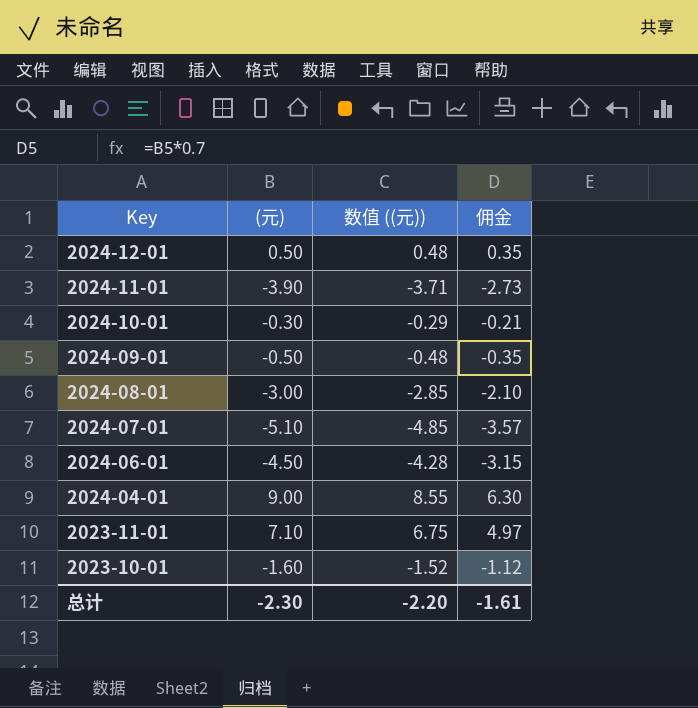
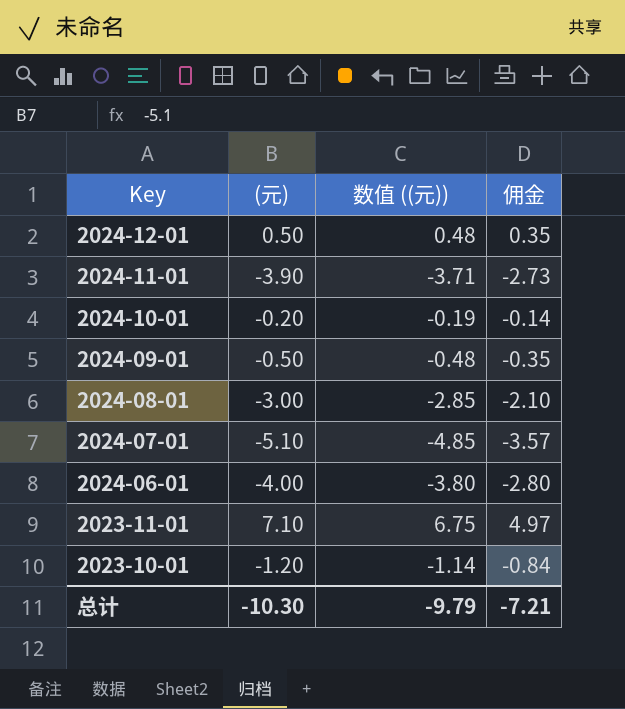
row 2024-04-01: 9.00 | 8.55 | 6.30 -> none
2024-10-01 | (元): -0.30 -> -0.20
2024-10-01 | 数值 ((元)): -0.29 -> -0.19
2024-10-01 | 佣金: -0.21 -> -0.14
2024-06-01 | (元): -4.50 -> -4.00
2024-06-01 | 数值 ((元)): -4.28 -> -3.80
2024-06-01 | 佣金: -3.15 -> -2.80
2023-10-01 | (元): -1.60 -> -1.20
2023-10-01 | 数值 ((元)): -1.52 -> -1.14
2023-10-01 | 佣金: -1.12 -> -0.84
总计 | (元): -2.30 -> -10.30
总计 | 数值 ((元)): -2.20 -> -9.79
总计 | 佣金: -1.61 -> -7.21

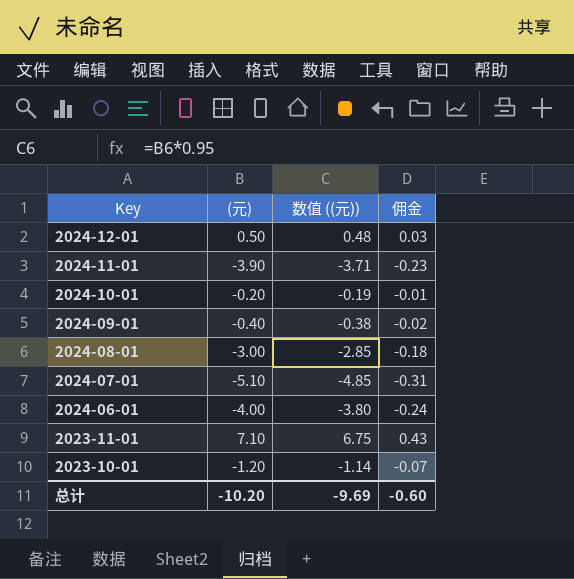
column 佣金 | formula: [(元)] * 0.7 -> [(元)] * 0.06
2024-09-01 | (元): -0.50 -> -0.40
2024-09-01 | 数值 ((元)): -0.48 -> -0.38
总计 | (元): -10.30 -> -10.20
总计 | 数值 ((元)): -9.79 -> -9.69
总计 | 佣金: -7.21 -> -0.60

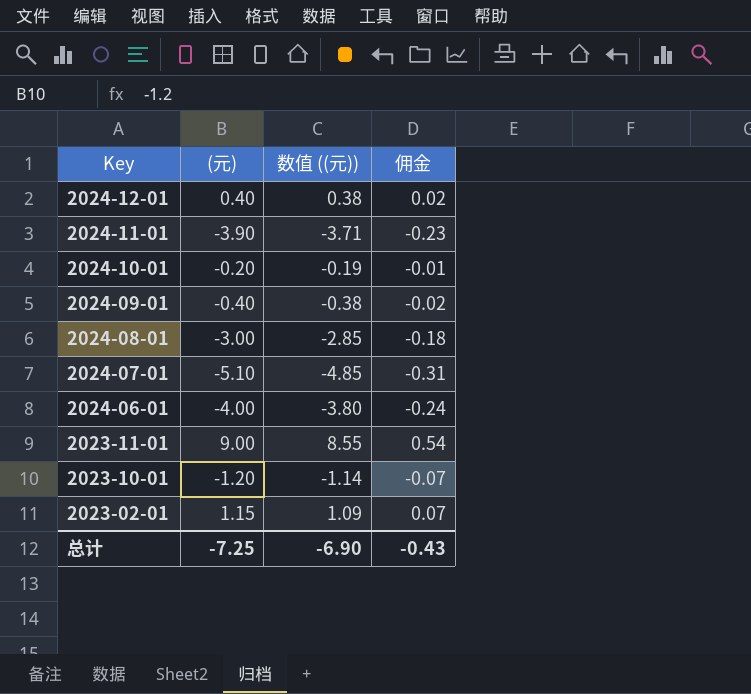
2024-12-01 | (元): 0.50 -> 0.40
2024-12-01 | 数值 ((元)): 0.48 -> 0.38
2024-12-01 | 佣金: 0.03 -> 0.02
2023-11-01 | (元): 7.10 -> 9.00
2023-11-01 | 数值 ((元)): 6.75 -> 8.55
2023-11-01 | 佣金: 0.43 -> 0.54
row 2023-02-01: none -> 1.15 | 1.09 | 0.07
总计 | (元): -10.20 -> -7.25
总计 | 数值 ((元)): -9.69 -> -6.90
总计 | 佣金: -0.60 -> -0.43

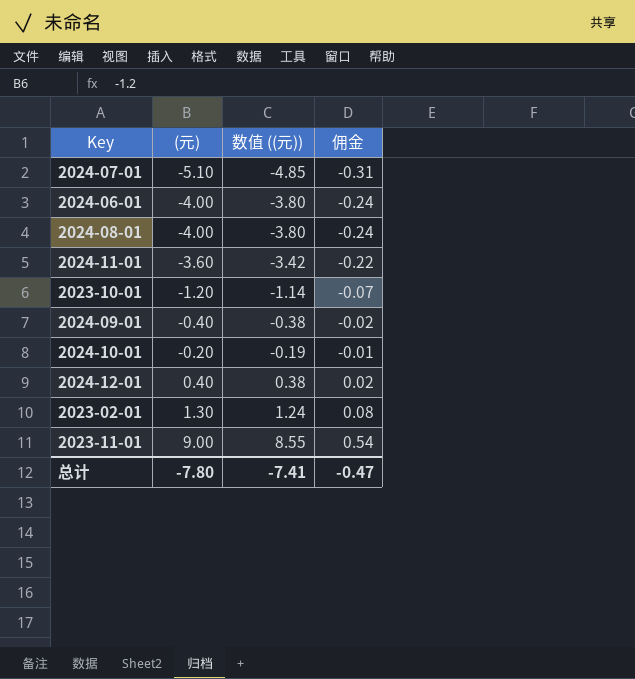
row order: Key descending -> (元) ascending
2024-08-01 | (元): -3.00 -> -4.00
2024-08-01 | 数值 ((元)): -2.85 -> -3.80
2024-08-01 | 佣金: -0.18 -> -0.24
2024-11-01 | (元): -3.90 -> -3.60
2024-11-01 | 数值 ((元)): -3.71 -> -3.42
2024-11-01 | 佣金: -0.23 -> -0.22
2023-02-01 | (元): 1.15 -> 1.30
2023-02-01 | 数值 ((元)): 1.09 -> 1.24
2023-02-01 | 佣金: 0.07 -> 0.08
总计 | (元): -7.25 -> -7.80
总计 | 数值 ((元)): -6.90 -> -7.41
总计 | 佣金: -0.43 -> -0.47

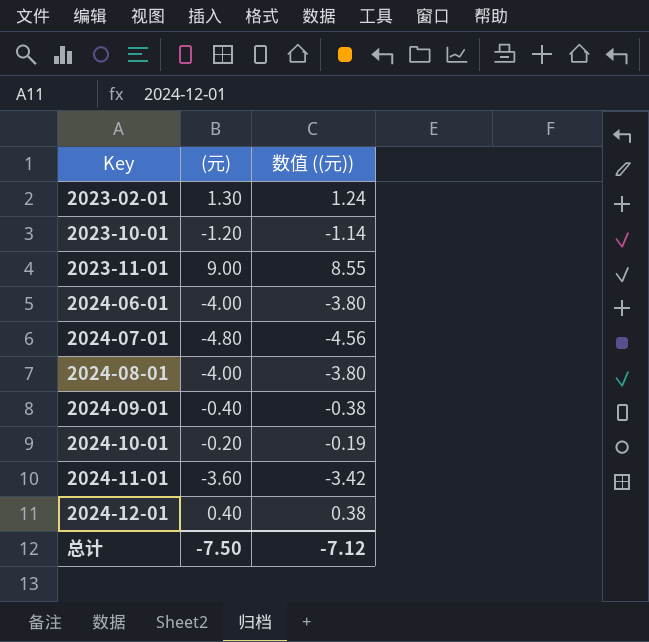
row order: (元) ascending -> Key ascending
column 佣金 | formula: [(元)] * 0.06 -> none
2024-07-01 | (元): -5.10 -> -4.80
2024-07-01 | 数值 ((元)): -4.85 -> -4.56
总计 | (元): -7.80 -> -7.50
总计 | 数值 ((元)): -7.41 -> -7.12

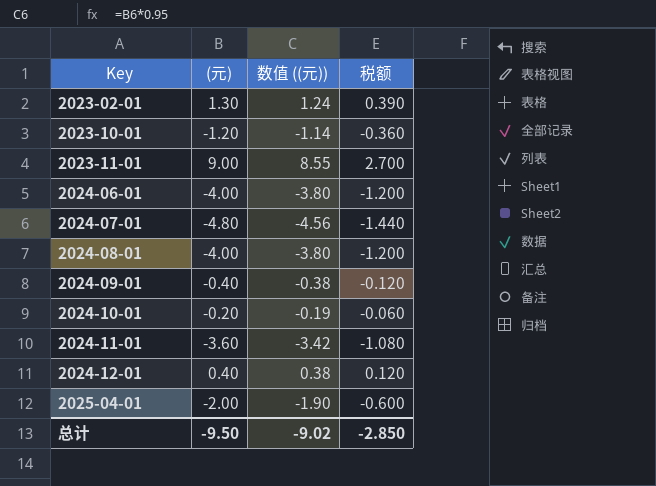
column 税额 | formula: none -> [(元)] * 0.3
row 2025-04-01: none -> -2.00 | -1.90 | -0.600
总计 | (元): -7.50 -> -9.50
总计 | 数值 ((元)): -7.12 -> -9.02

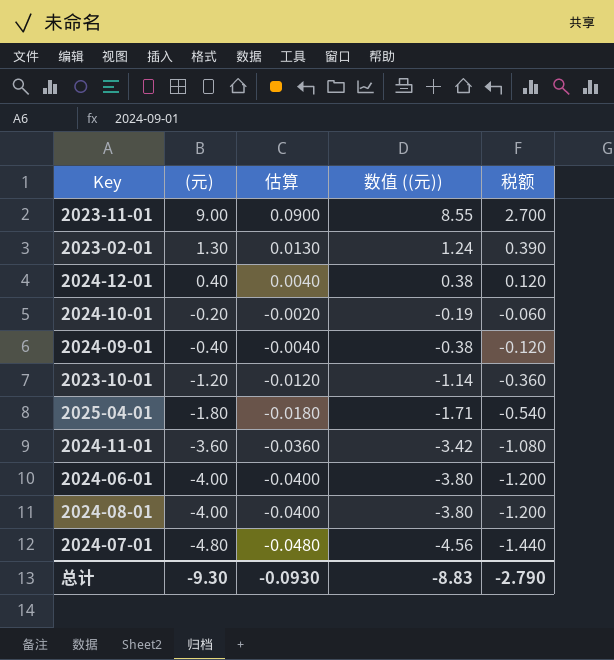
row order: Key ascending -> (元) descending
column 估算 | formula: none -> [(元)] * 0.01
2025-04-01 | (元): -2.00 -> -1.80
2025-04-01 | 数值 ((元)): -1.90 -> -1.71
2025-04-01 | 税额: -0.600 -> -0.540
总计 | (元): -9.50 -> -9.30
总计 | 数值 ((元)): -9.02 -> -8.83
总计 | 税额: -2.850 -> -2.790

